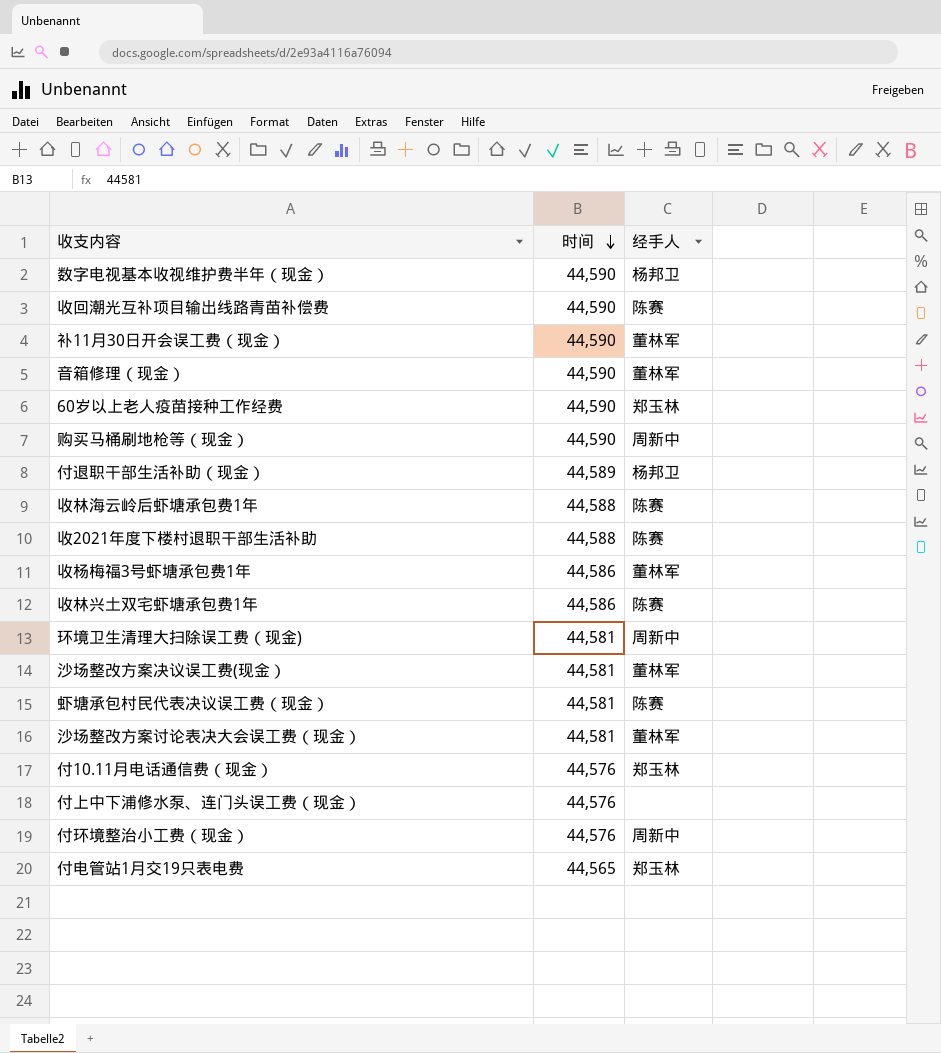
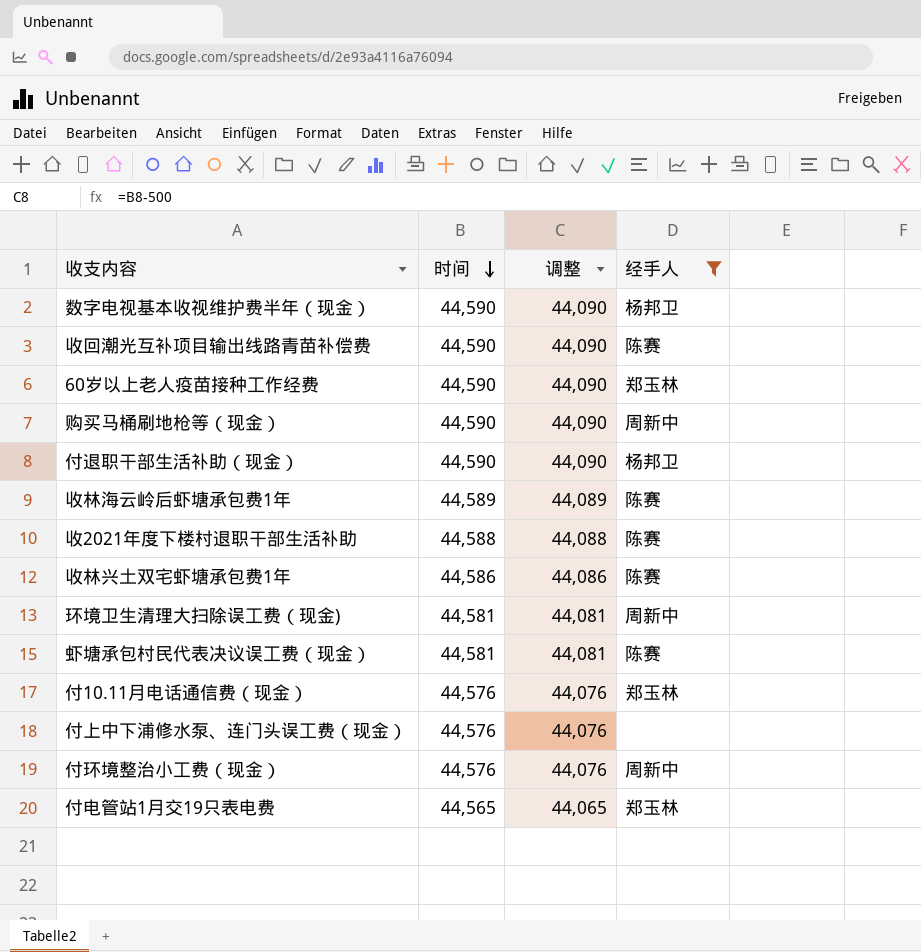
filter: none -> 经手人 != 董林军
column 调整 | formula: none -> [时间] - 500
付退职干部生活补助（现金） | 时间: 44,589 -> 44,590
收林海云岭后虾塘承包费1年 | 时间: 44,588 -> 44,589

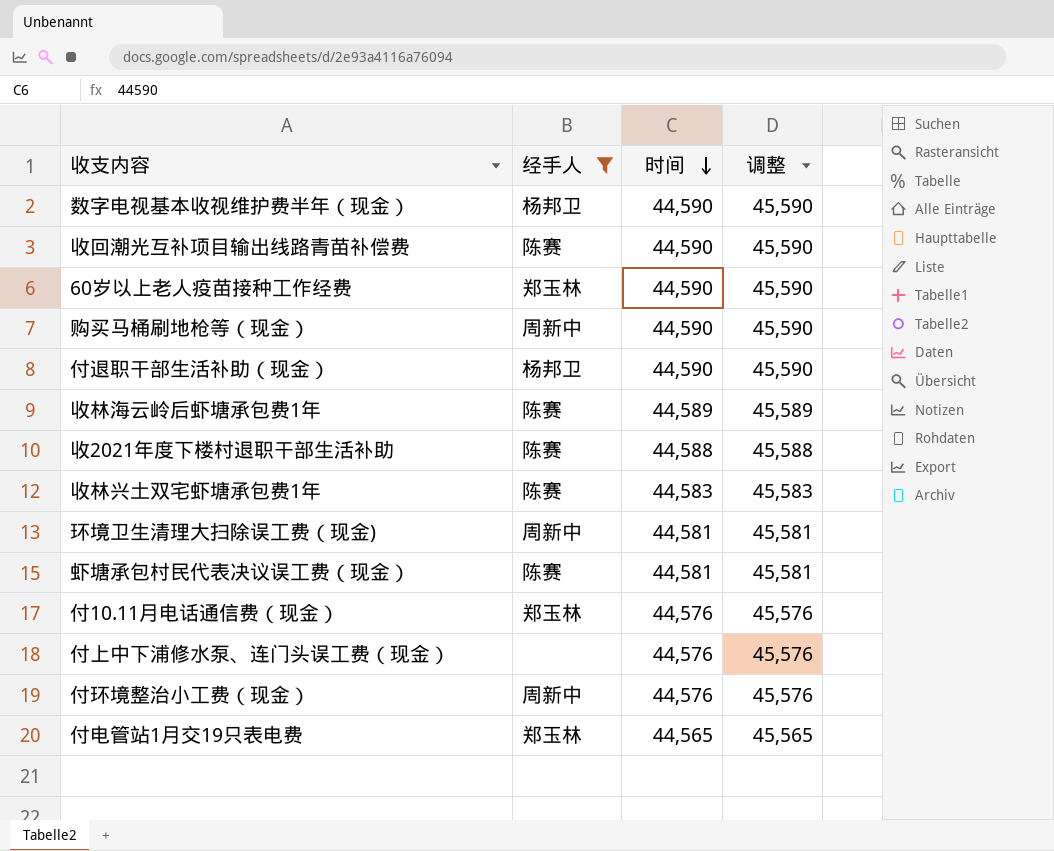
column 经手人 | position: 4 -> 2
column 调整 | formula: [时间] - 500 -> [时间] + 1000
收林兴土双宅虾塘承包费1年 | 时间: 44,586 -> 44,583

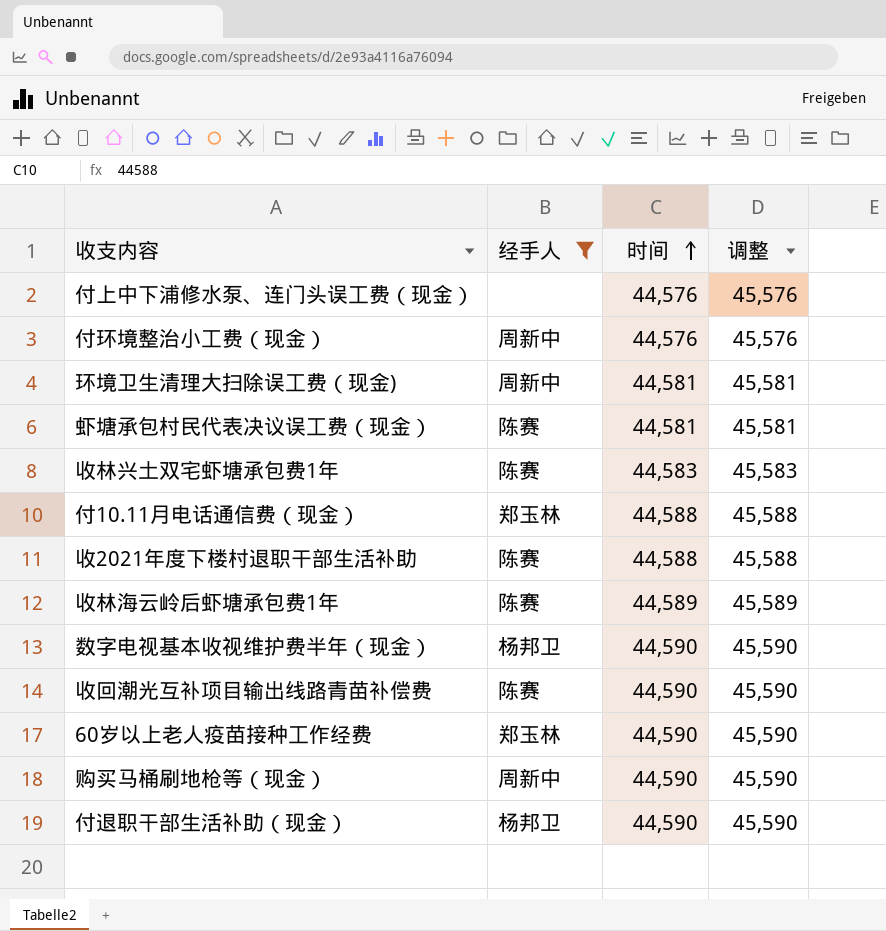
row order: 时间 descending -> 时间 ascending
row 付电管站1月交19只表电费: 郑玉林 | 44,565 | 45,565 -> none
付10.11月电话通信费（现金） | 时间: 44,576 -> 44,588
付10.11月电话通信费（现金） | 调整: 45,576 -> 45,588

